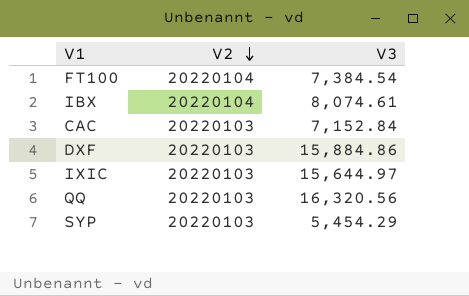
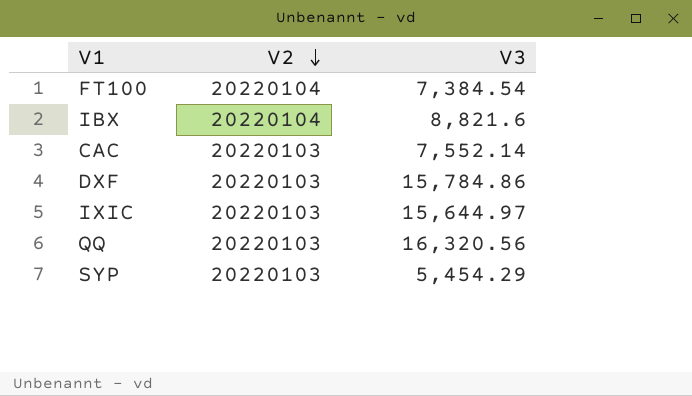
IBX | V3: 8,074.61 -> 8,821.6
CAC | V3: 7,152.84 -> 7,552.14
DXF | V3: 15,884.86 -> 15,784.86

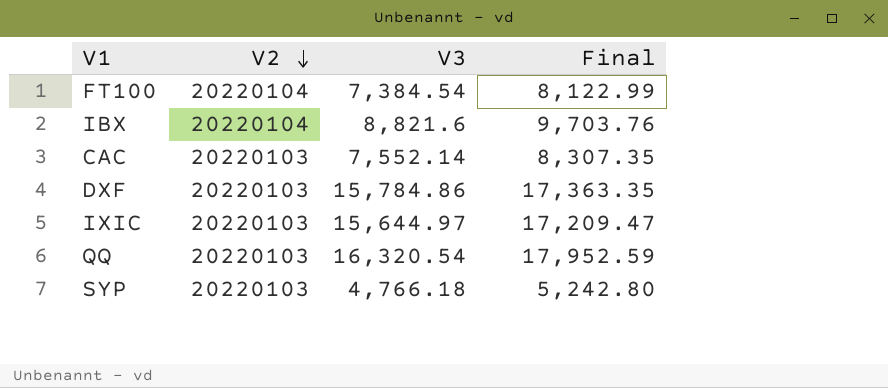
column Final | formula: none -> [V3] * 1.1
QQ | V3: 16,320.56 -> 16,320.54
SYP | V3: 5,454.29 -> 4,766.18

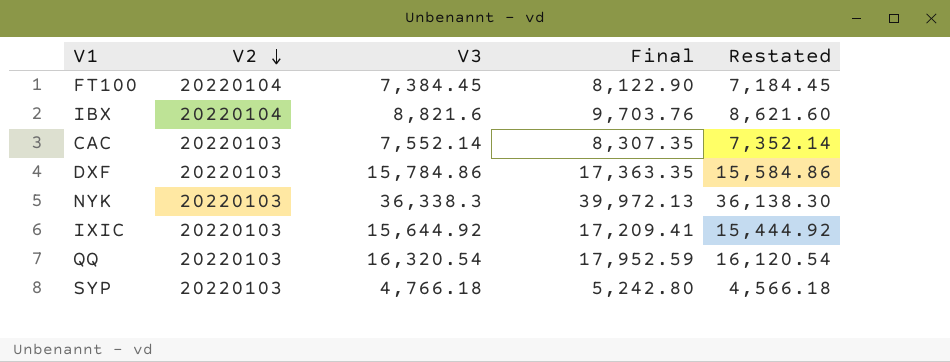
column Restated | formula: none -> [V3] - 200
FT100 | V3: 7,384.54 -> 7,384.45
FT100 | Final: 8,122.99 -> 8,122.90
row NYK: none -> 20220103 | 36,338.3 | 39,972.13 | 36,138.30
IXIC | V3: 15,644.97 -> 15,644.92
IXIC | Final: 17,209.47 -> 17,209.41

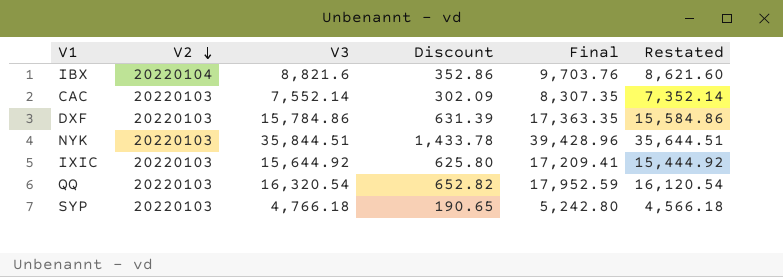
column Discount | formula: none -> [V3] * 0.04
row FT100: 20220104 | 7,384.45 | 8,122.90 | 7,184.45 -> none
NYK | V3: 36,338.3 -> 35,844.51
NYK | Final: 39,972.13 -> 39,428.96
NYK | Restated: 36,138.30 -> 35,644.51

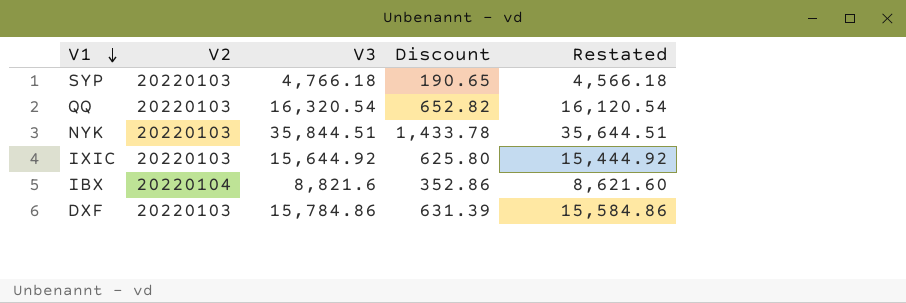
row order: V2 descending -> V1 descending
column Final | formula: [V3] * 1.1 -> none
row CAC: 20220103 | 7,552.14 | 302.09 | 8,307.35 | 7,352.14 -> none

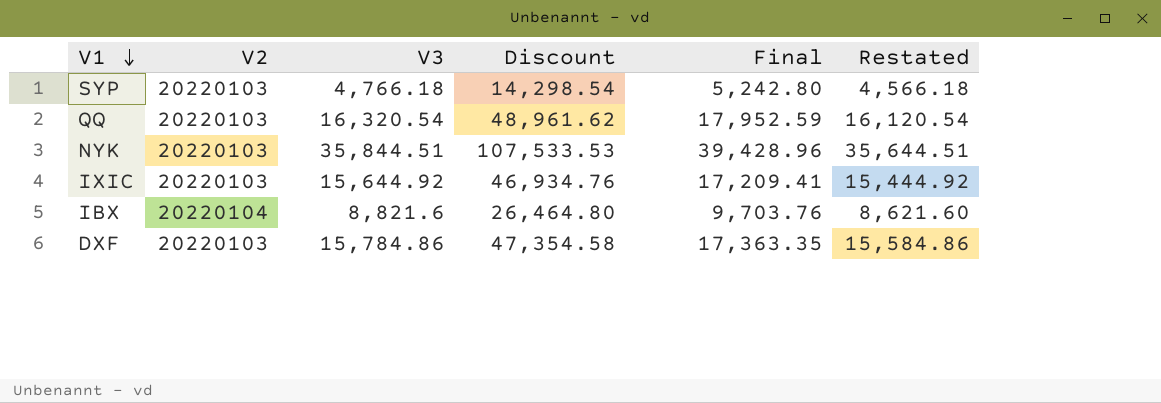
column Discount | formula: [V3] * 0.04 -> [V3] * 3
column Final | formula: none -> [V3] * 1.1

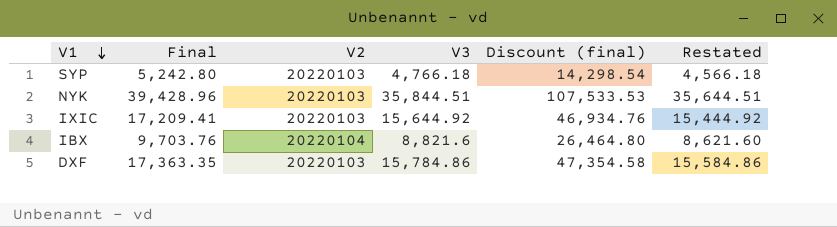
column Final | position: 5 -> 2
column name: Discount -> Discount (final)
row QQ: 20220103 | 16,320.54 | 48,961.62 | 17,952.59 | 16,120.54 -> none

